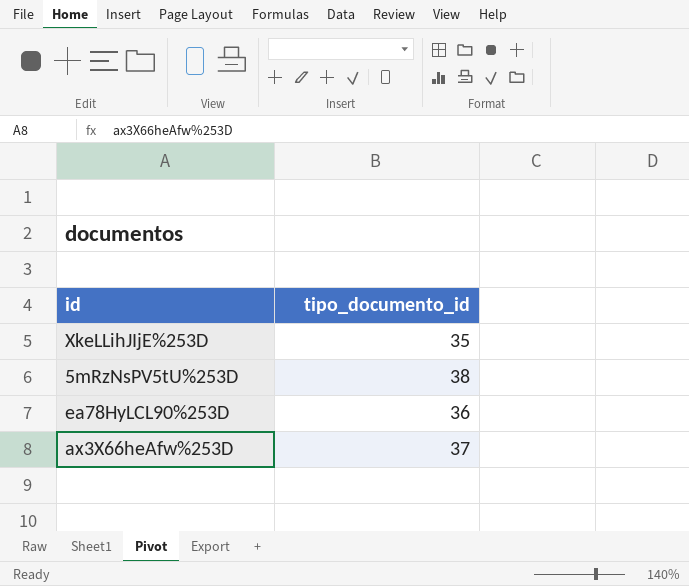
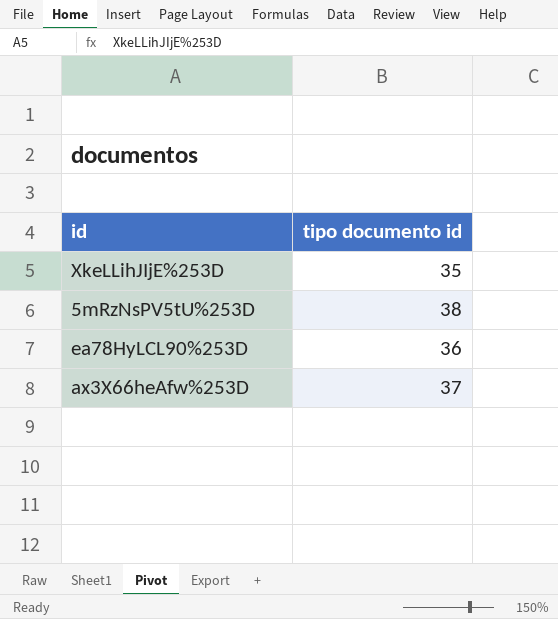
column name: tipo_documento_id -> tipo documento id

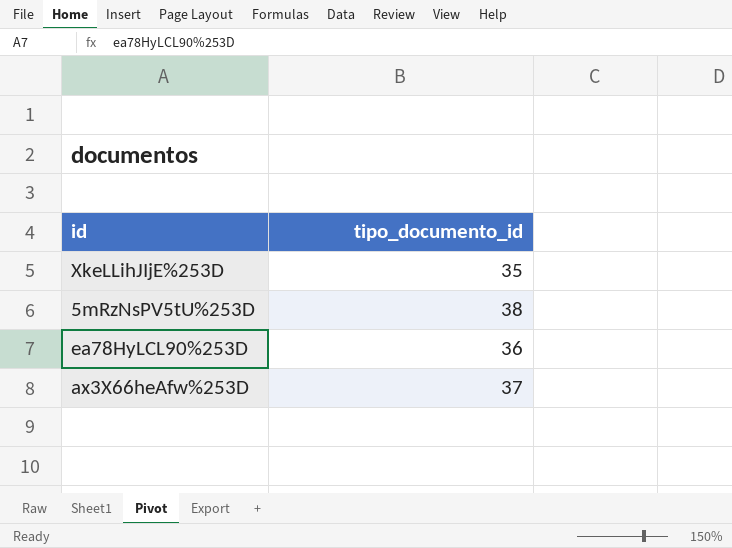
column name: tipo documento id -> tipo_documento_id

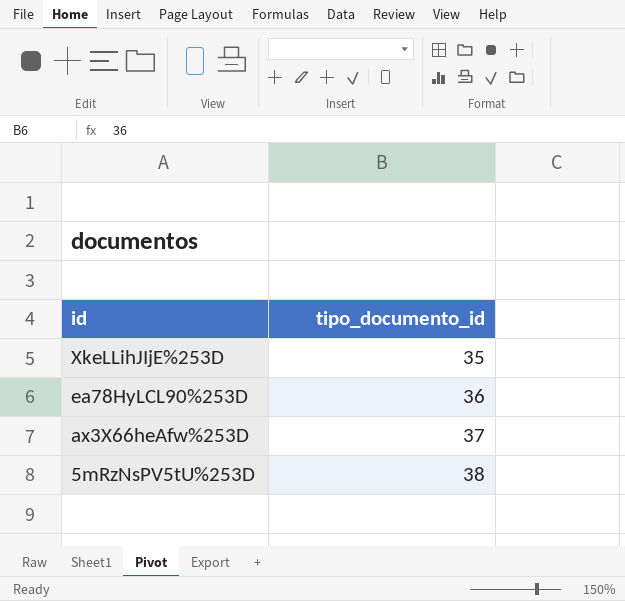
row order: none -> id descending

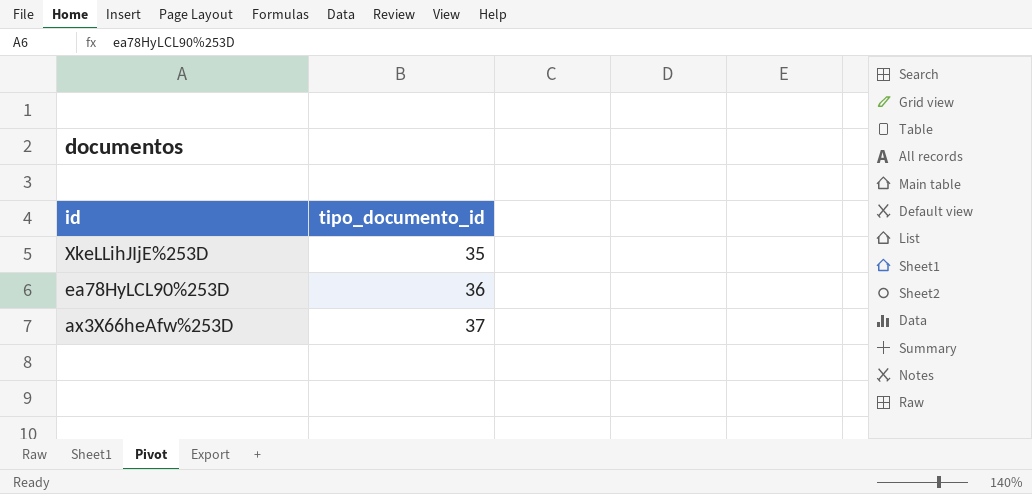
row 5mRzNsPV5tU%253D: 38 -> none

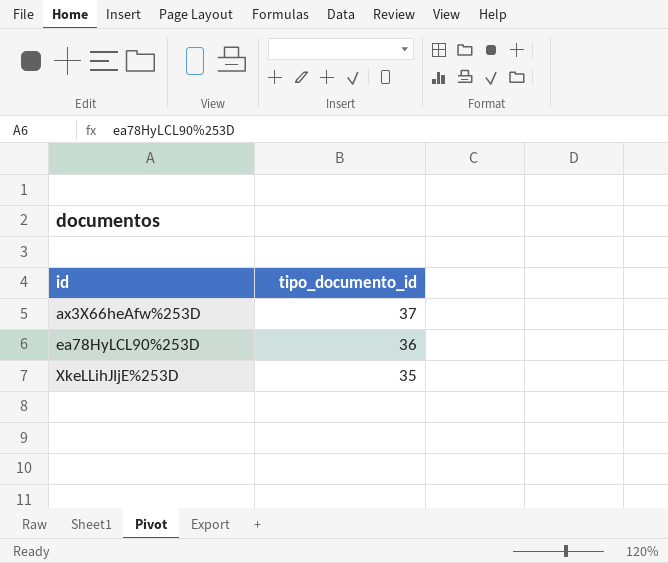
row order: id descending -> id ascending

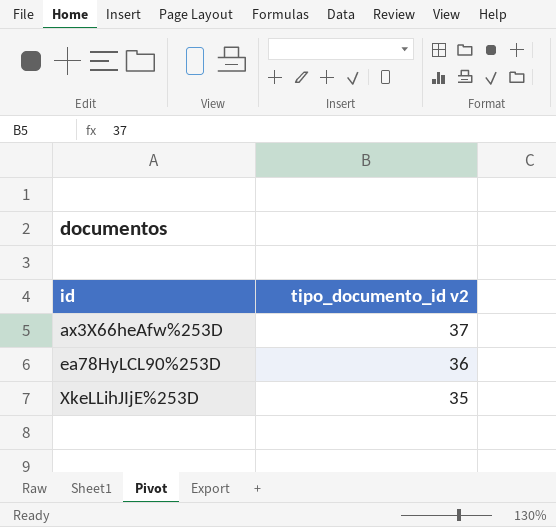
column name: tipo_documento_id -> tipo_documento_id v2

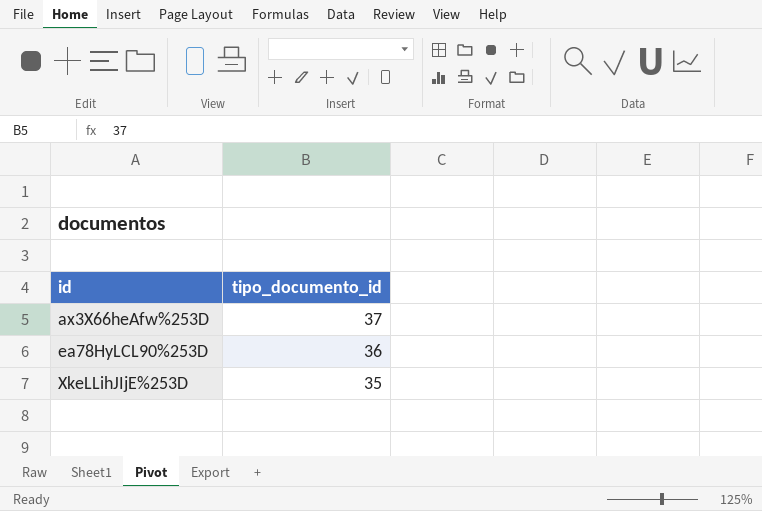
column name: tipo_documento_id v2 -> tipo_documento_id

